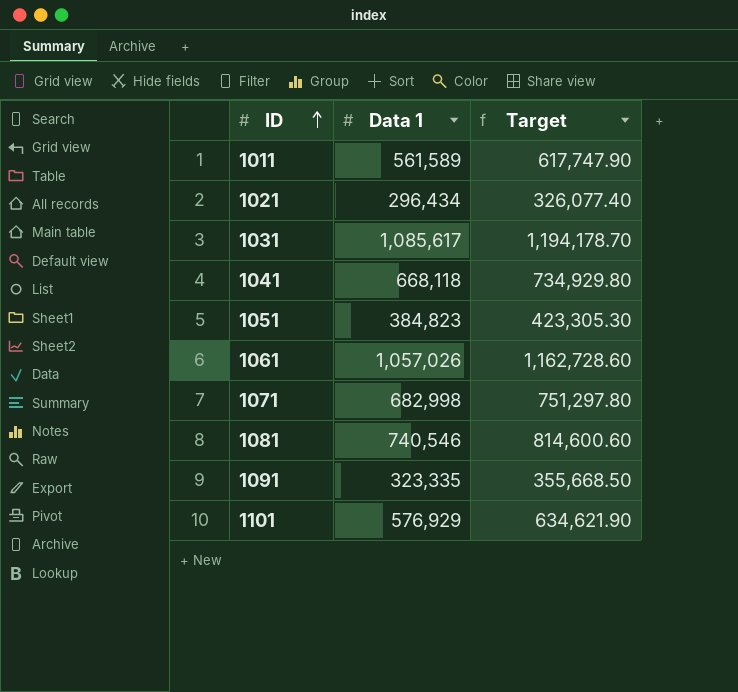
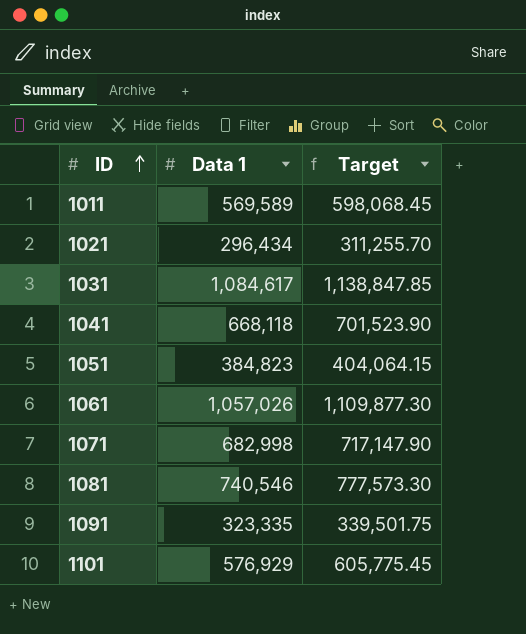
column Target | formula: [Data 1] * 1.1 -> [Data 1] * 1.05
1011 | Data 1: 561,589 -> 569,589
1031 | Data 1: 1,085,617 -> 1,084,617

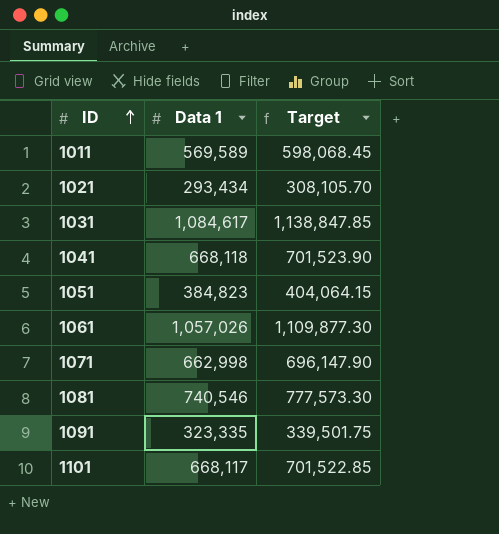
1021 | Data 1: 296,434 -> 293,434
1021 | Target: 311,255.70 -> 308,105.70
1071 | Data 1: 682,998 -> 662,998
1071 | Target: 717,147.90 -> 696,147.90
1101 | Data 1: 576,929 -> 668,117
1101 | Target: 605,775.45 -> 701,522.85

